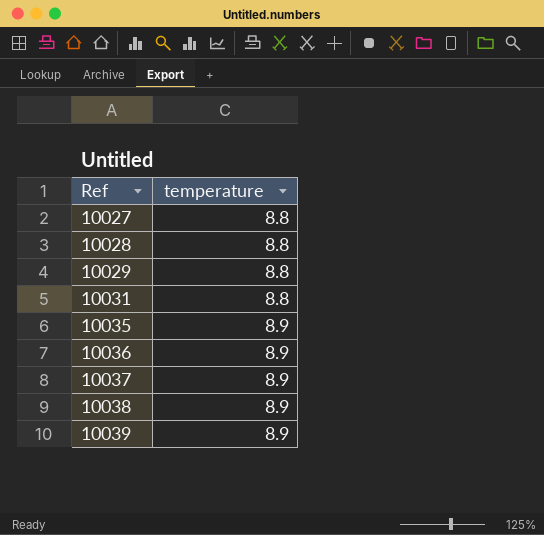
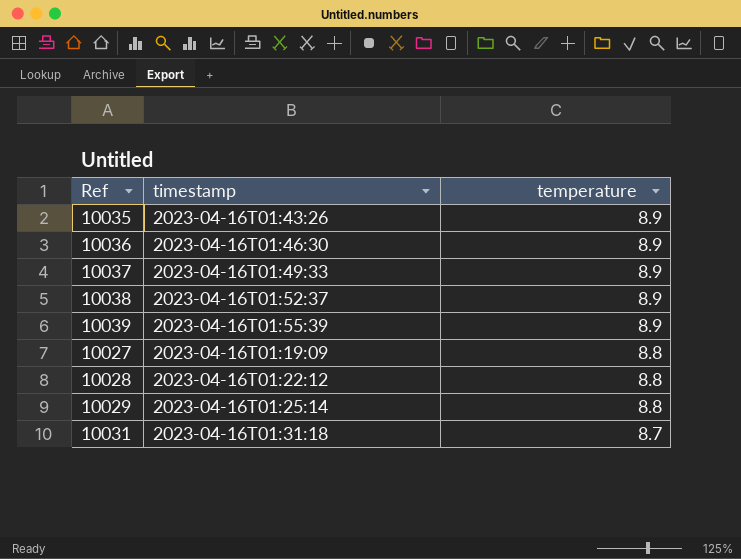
row order: Ref ascending -> temperature descending
column timestamp | position: none -> 2
10031 | temperature: 8.8 -> 8.7

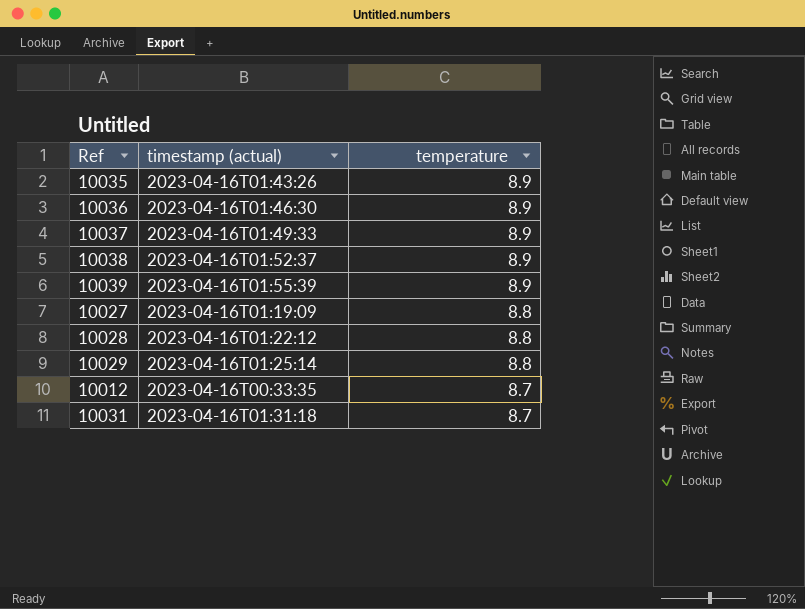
column name: timestamp -> timestamp (actual)
row 10012: none -> 2023-04-16T00:33:35 | 8.7

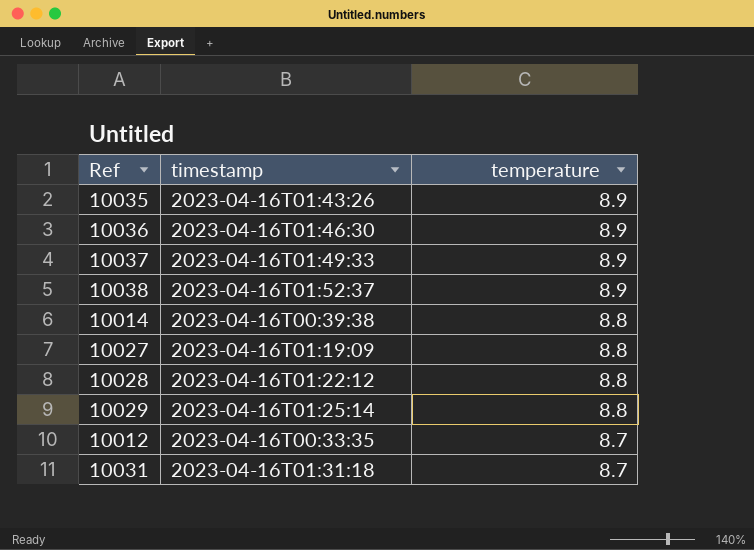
column name: timestamp (actual) -> timestamp
row 10039: 2023-04-16T01:55:39 | 8.9 -> none
row 10014: none -> 2023-04-16T00:39:38 | 8.8

